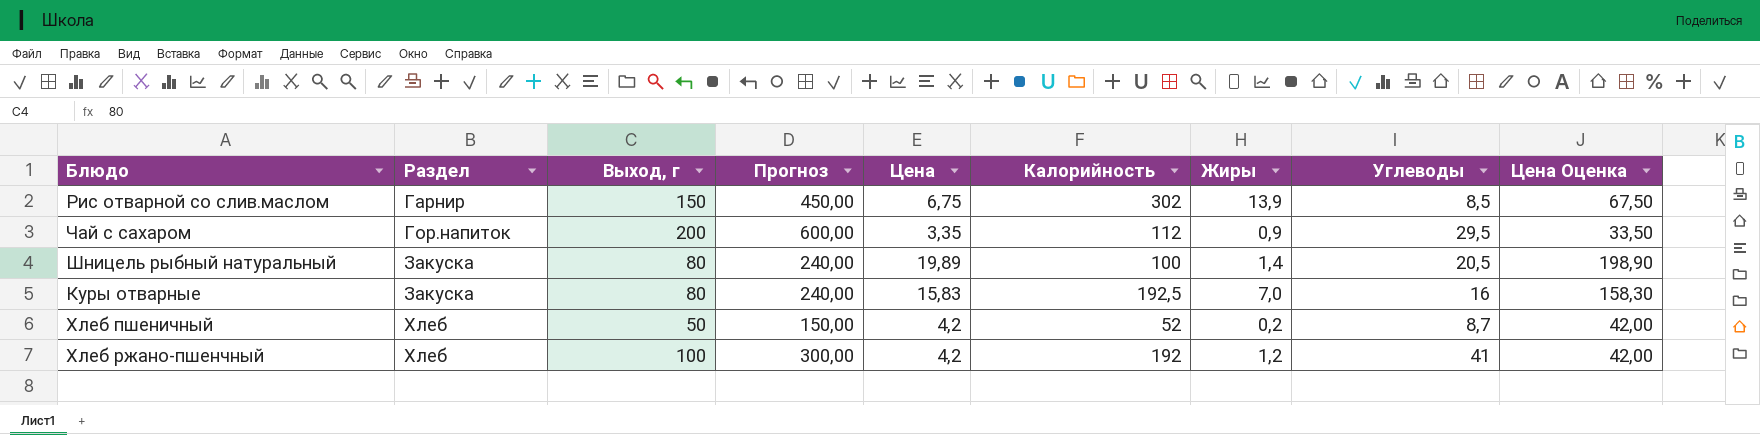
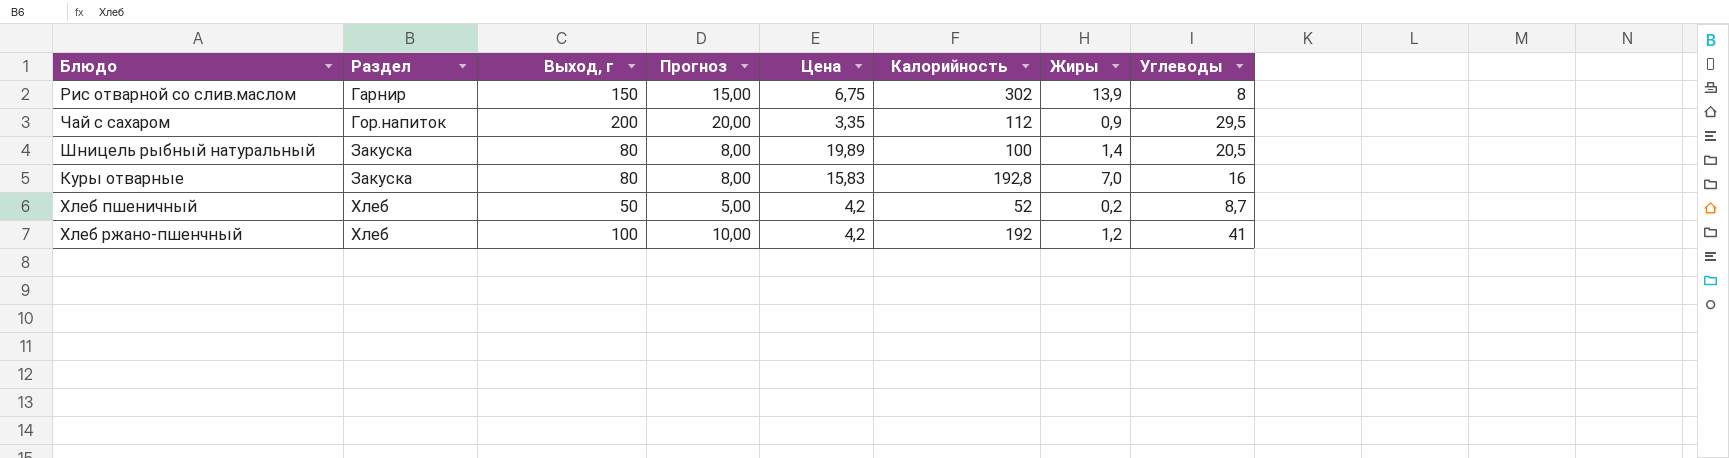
column Цена Оценка | formula: [Цена] * 10 -> none
column Прогноз | formula: [Выход, г] * 3 -> [Выход, г] * 0,1
Рис отварной со слив.маслом | Углеводы: 8,5 -> 8
Куры отварные | Калорийность: 192,5 -> 192,8

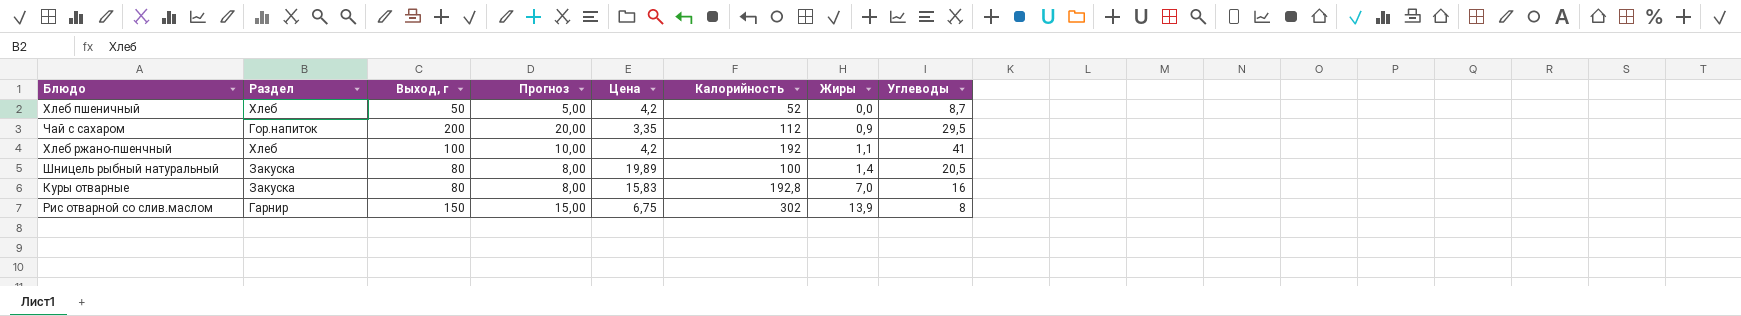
row order: Раздел ascending -> Жиры ascending
Хлеб пшеничный | Жиры: 0,2 -> 0,0
Хлеб ржано-пшенчный | Жиры: 1,2 -> 1,1

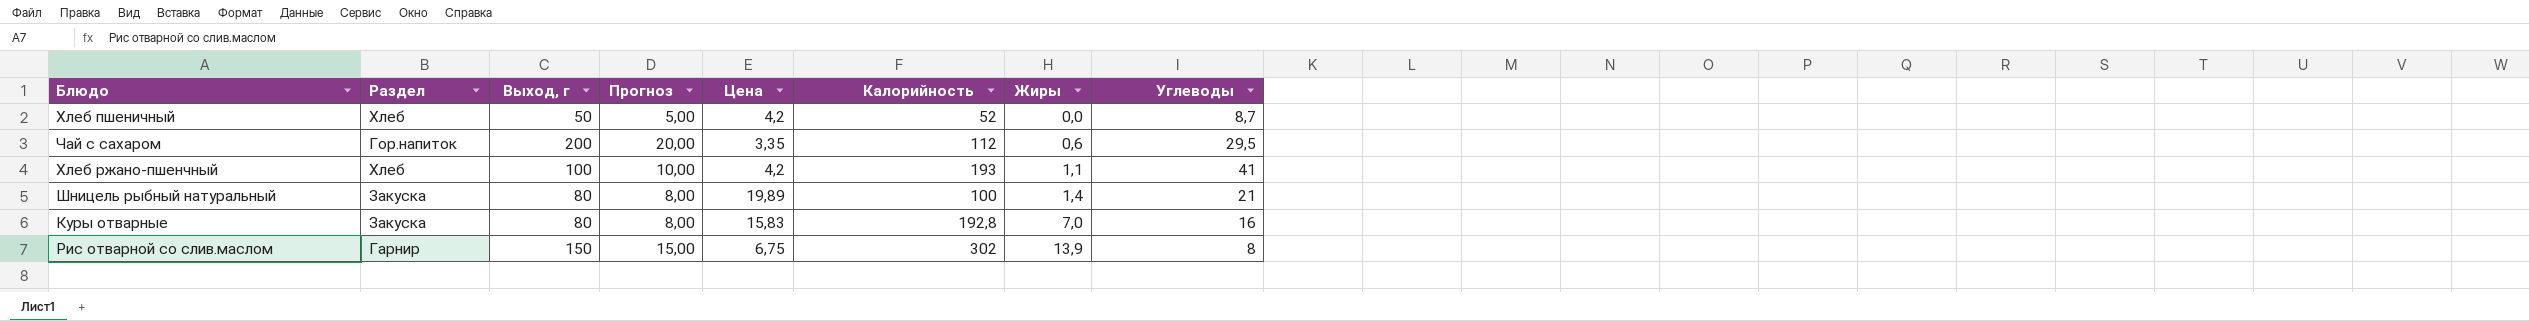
Чай с сахаром | Жиры: 0,9 -> 0,6
Хлеб ржано-пшенчный | Калорийность: 192 -> 193
Шницель рыбный натуральный | Углеводы: 20,5 -> 21

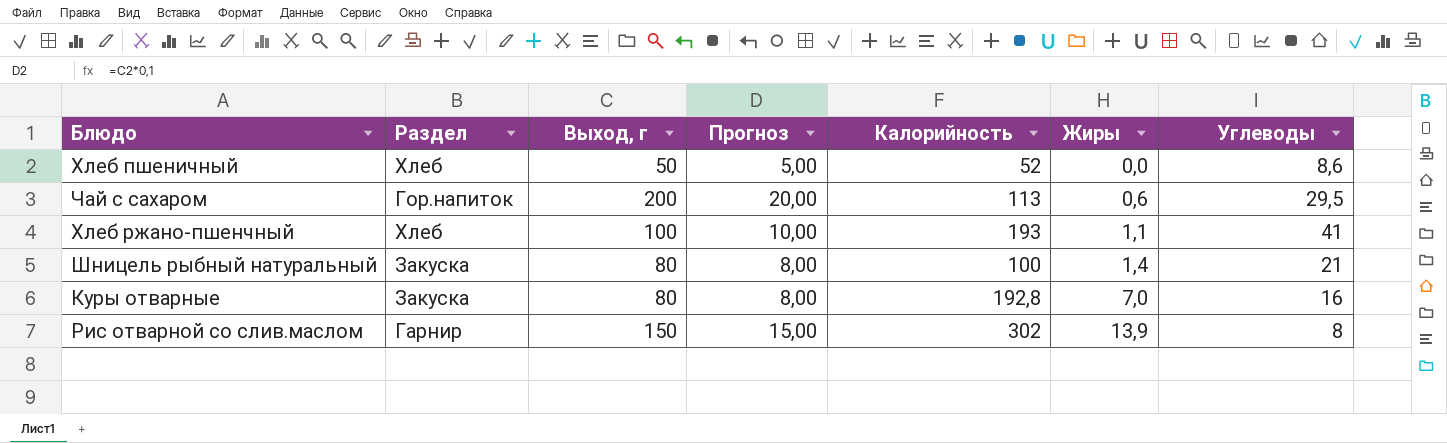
column Цена | position: 5 -> none
Хлеб пшеничный | Углеводы: 8,7 -> 8,6
Чай с сахаром | Калорийность: 112 -> 113

